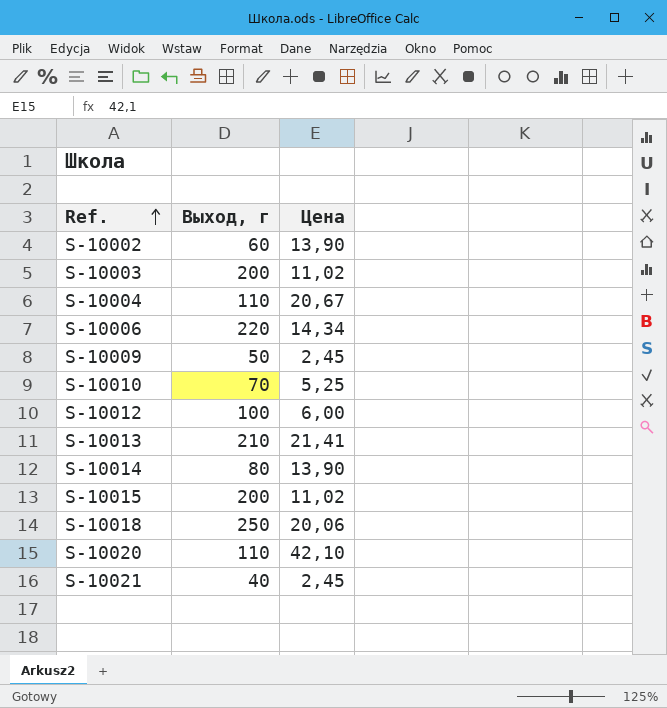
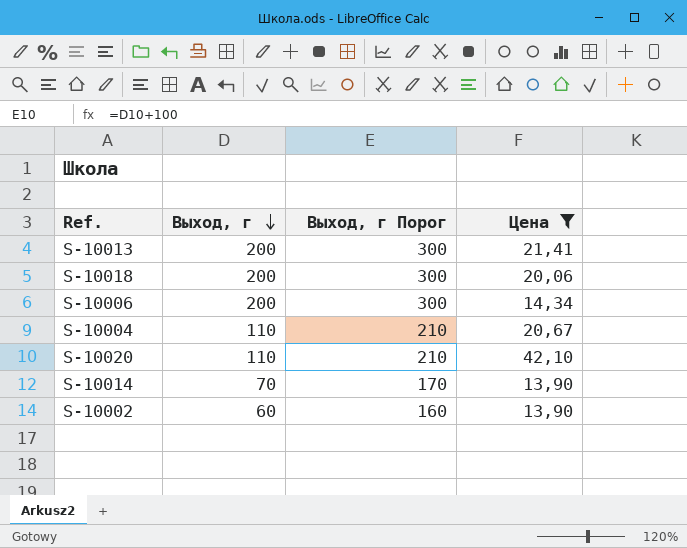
filter: none -> Цена >= 13,90
row order: Ref. ascending -> Выход, г descending
column Выход, г Порог | formula: none -> [Выход, г] + 100
S-10013 | Выход, г: 210 -> 200
S-10018 | Выход, г: 250 -> 200
S-10006 | Выход, г: 220 -> 200
S-10014 | Выход, г: 80 -> 70

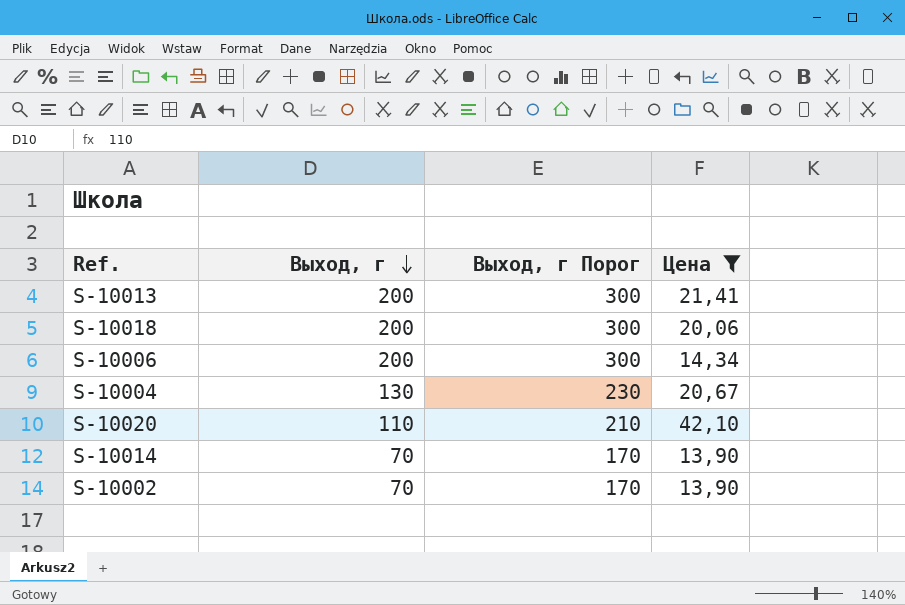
S-10004 | Выход, г: 110 -> 130
S-10004 | Выход, г Порог: 210 -> 230
S-10002 | Выход, г: 60 -> 70
S-10002 | Выход, г Порог: 160 -> 170

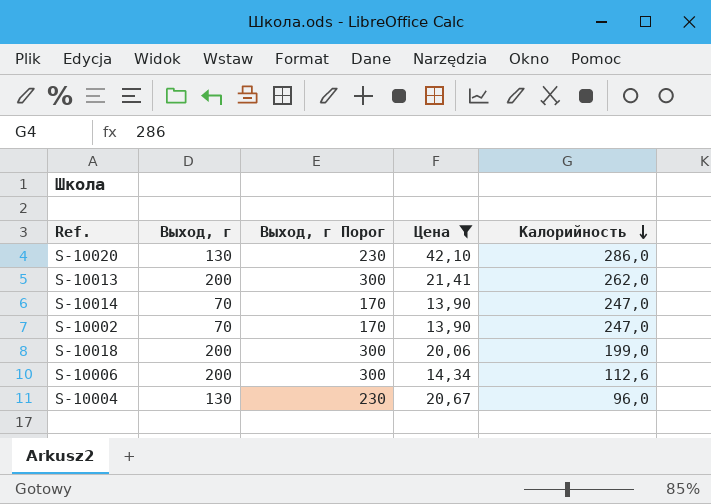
row order: Выход, г descending -> Калорийность descending
column Калорийность | position: none -> 5
S-10020 | Выход, г: 110 -> 130
S-10020 | Выход, г Порог: 210 -> 230

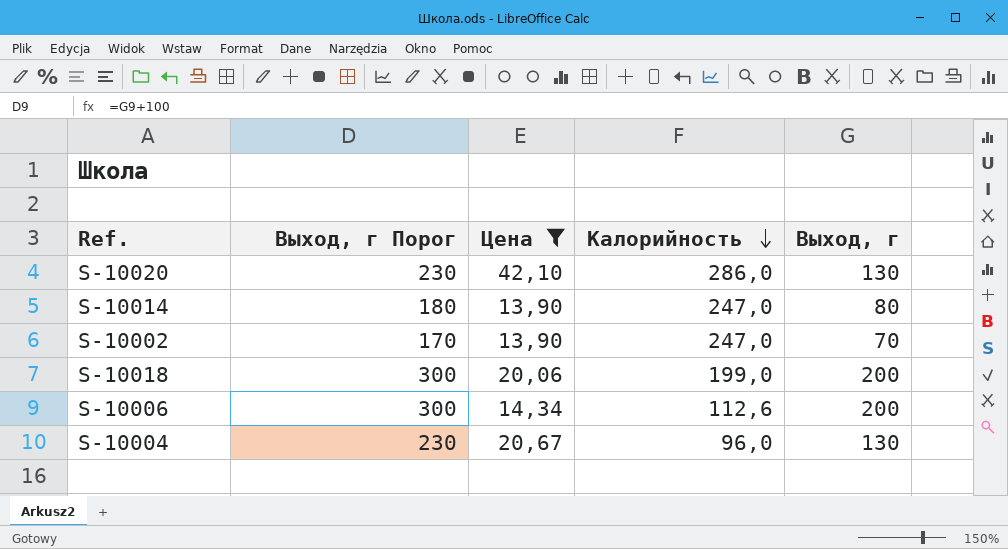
column Выход, г | position: 2 -> 5
row S-10013: 200 | 300 | 21,41 | 262,0 -> none
S-10014 | Выход, г Порог: 170 -> 180
S-10014 | Выход, г: 70 -> 80

